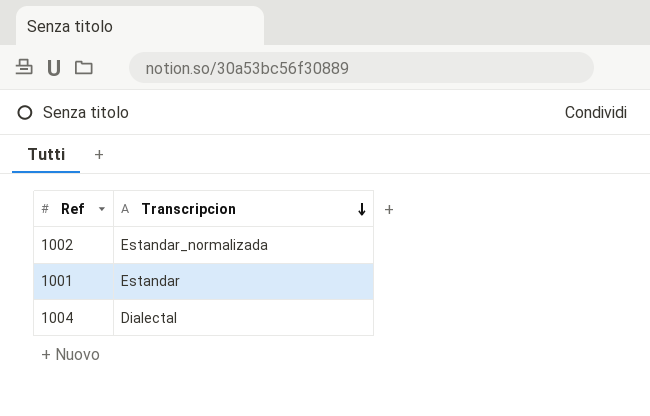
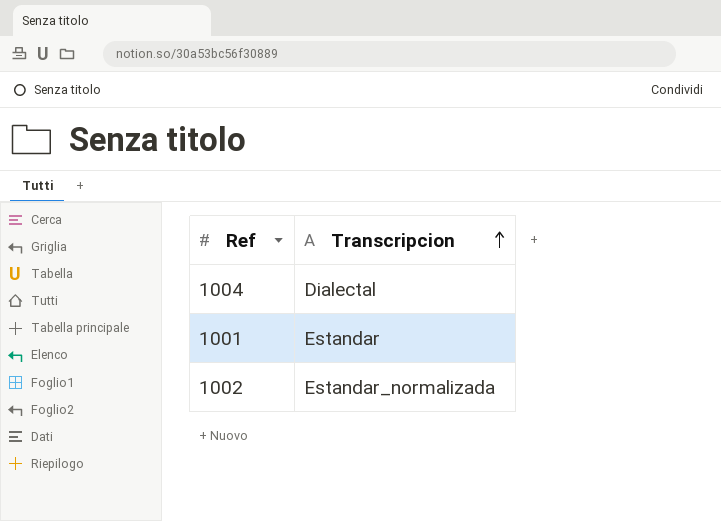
row order: Transcripcion descending -> Transcripcion ascending

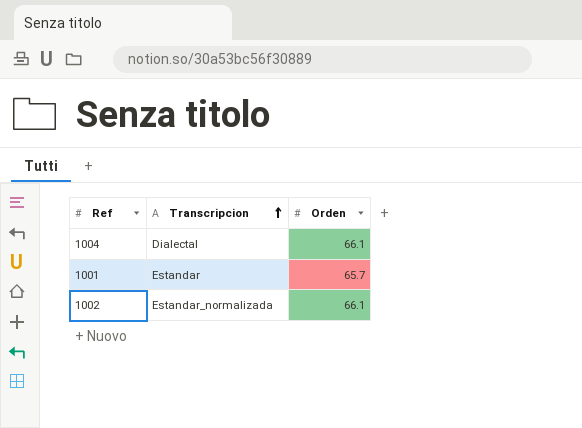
column Orden | position: none -> 3

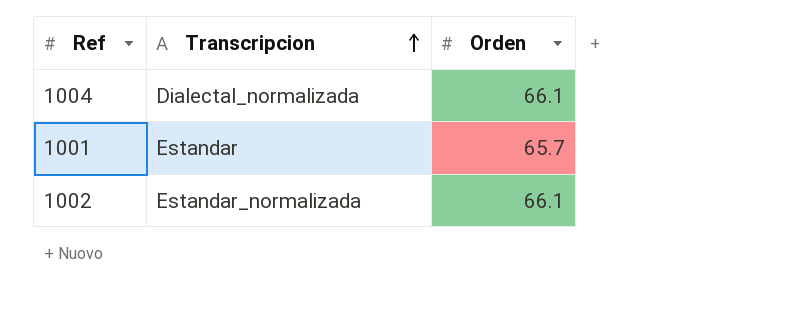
1004 | Transcripcion: Dialectal -> Dialectal_normalizada

